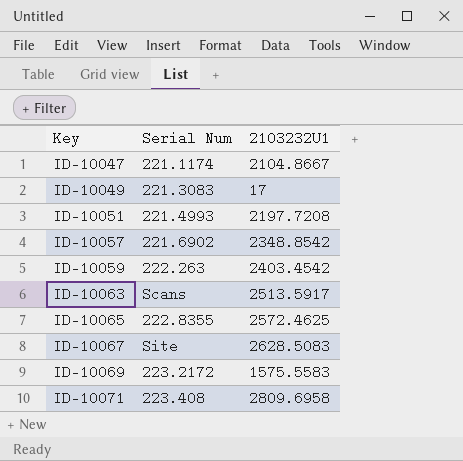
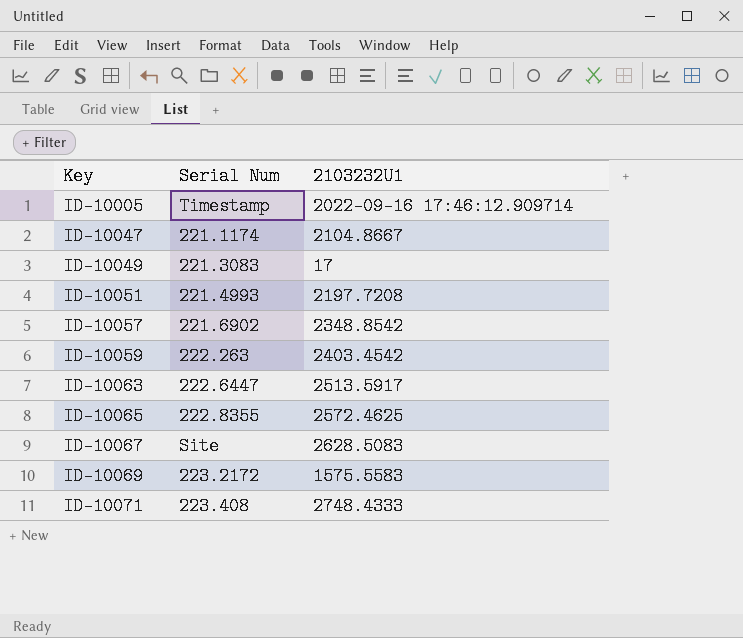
row ID-10005: none -> Timestamp | 2022-09-16 17:46:12.909714
ID-10063 | Serial Num: Scans -> 222.6447
ID-10071 | 2103232U1: 2809.6958 -> 2748.4333

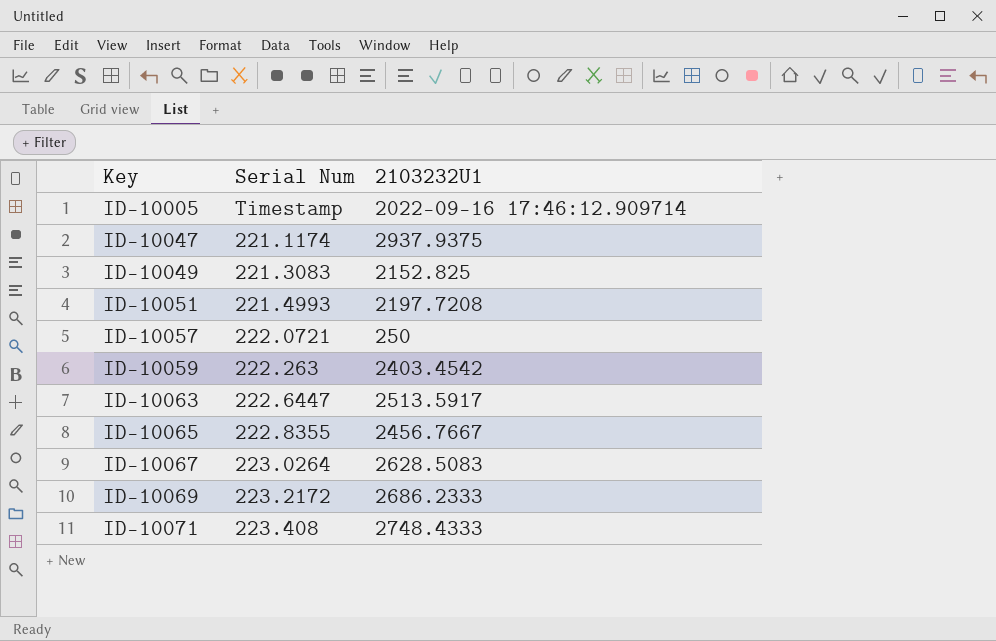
ID-10047 | 2103232U1: 2104.8667 -> 2937.9375
ID-10049 | 2103232U1: 17 -> 2152.825
ID-10057 | Serial Num: 221.6902 -> 222.0721
ID-10057 | 2103232U1: 2348.8542 -> 250
ID-10065 | 2103232U1: 2572.4625 -> 2456.7667
ID-10067 | Serial Num: Site -> 223.0264
ID-10069 | 2103232U1: 1575.5583 -> 2686.2333

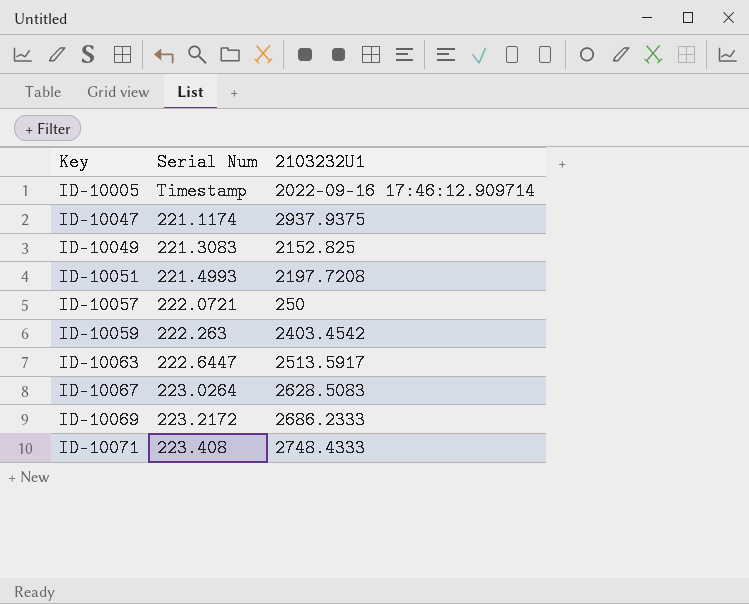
row ID-10065: 222.8355 | 2456.7667 -> none

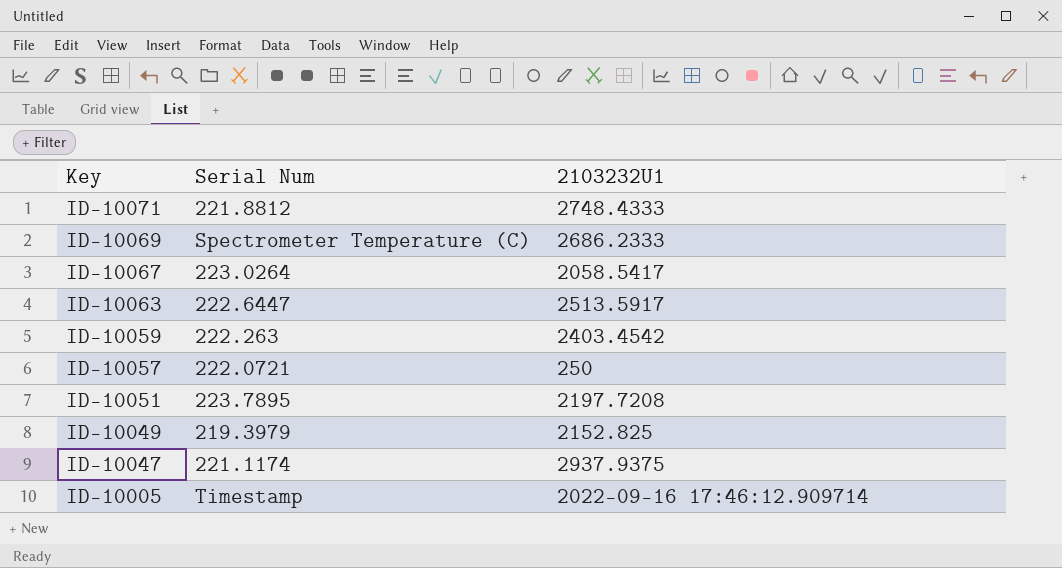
row order: Key ascending -> Key descending
ID-10071 | Serial Num: 223.408 -> 221.8812
ID-10069 | Serial Num: 223.2172 -> Spectrometer Temperature (C)
ID-10067 | 2103232U1: 2628.5083 -> 2058.5417
ID-10051 | Serial Num: 221.4993 -> 223.7895
ID-10049 | Serial Num: 221.3083 -> 219.3979

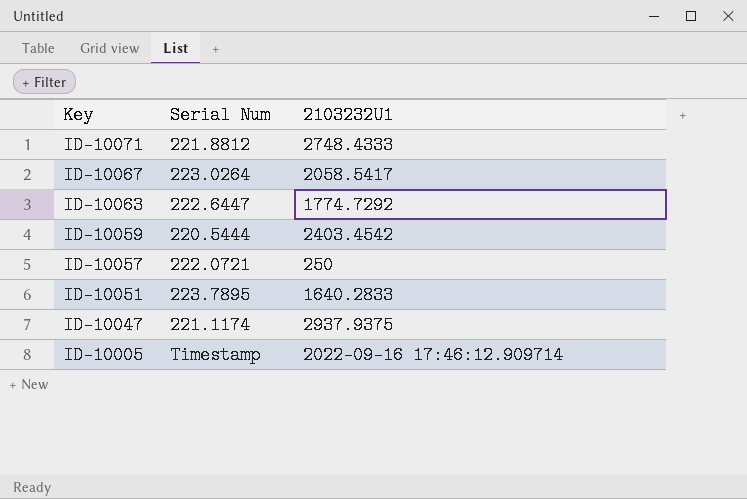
row ID-10069: Spectrometer Temperature (C) | 2686.2333 -> none
row ID-10049: 219.3979 | 2152.825 -> none
ID-10063 | 2103232U1: 2513.5917 -> 1774.7292
ID-10059 | Serial Num: 222.263 -> 220.5444
ID-10051 | 2103232U1: 2197.7208 -> 1640.2833

